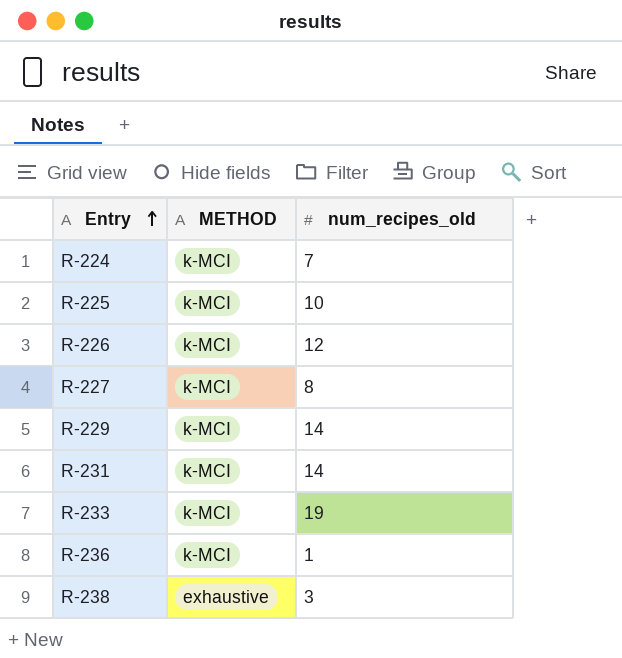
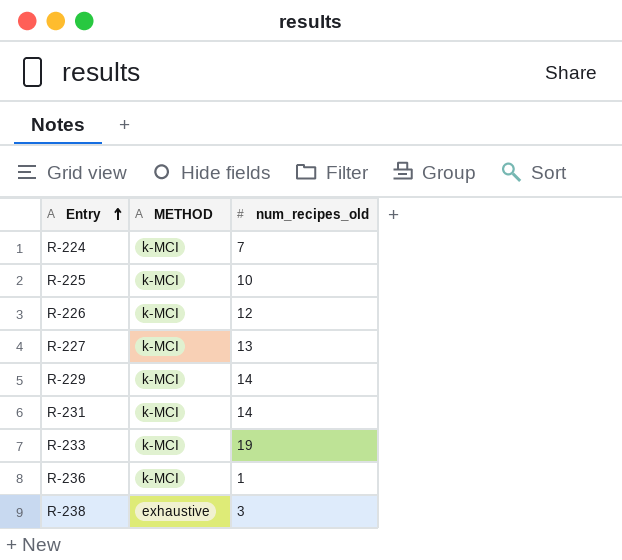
R-227 | num_recipes_old: 8 -> 13

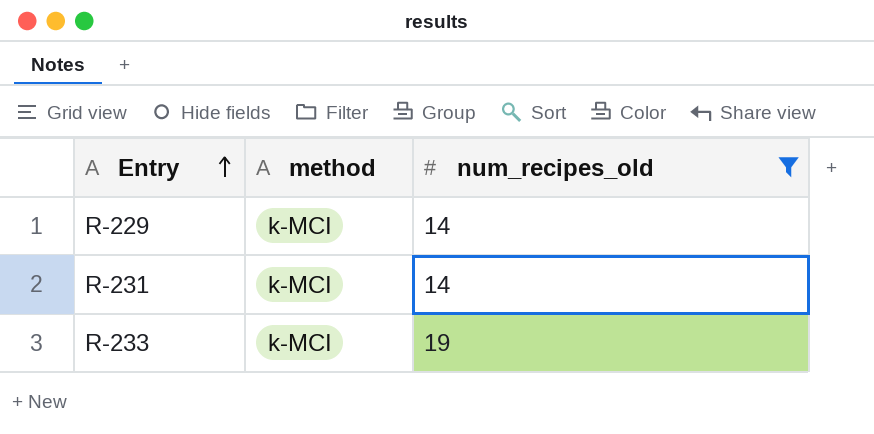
filter: none -> num_recipes_old >= 14
column name: METHOD -> method

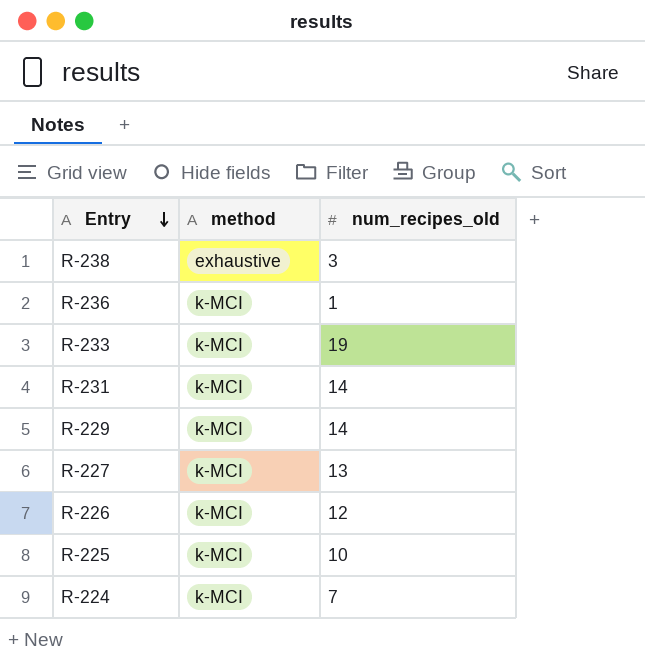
filter: num_recipes_old >= 14 -> none
row order: Entry ascending -> Entry descending

